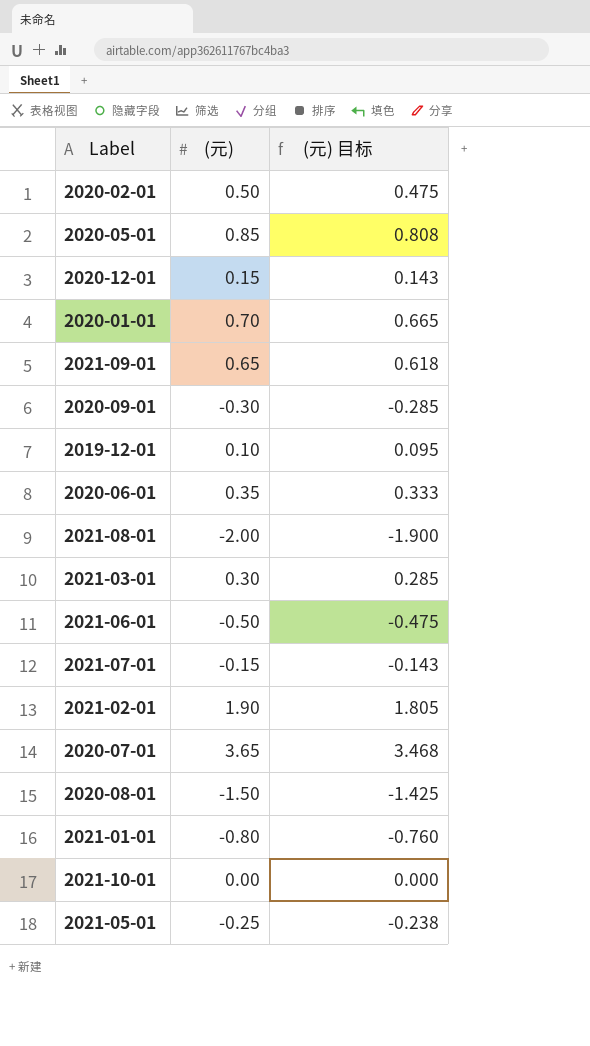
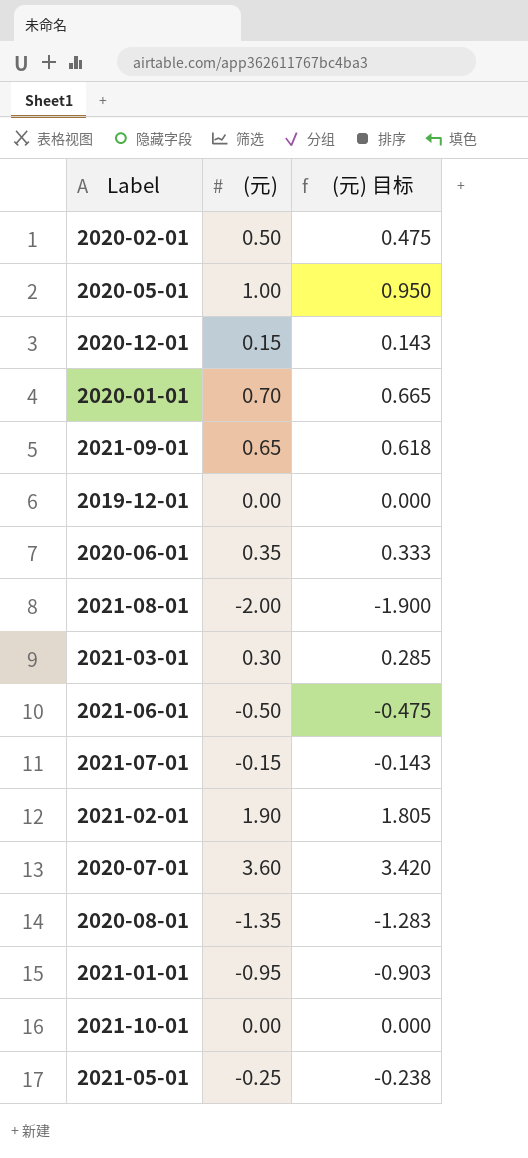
row 2020-09-01: -0.30 | -0.285 -> none
2020-05-01 | (元): 0.85 -> 1.00
2020-05-01 | (元) 目标: 0.808 -> 0.950
2019-12-01 | (元): 0.10 -> 0.00
2019-12-01 | (元) 目标: 0.095 -> 0.000
2020-07-01 | (元): 3.65 -> 3.60
2020-07-01 | (元) 目标: 3.468 -> 3.420
2020-08-01 | (元): -1.50 -> -1.35
2020-08-01 | (元) 目标: -1.425 -> -1.283
2021-01-01 | (元): -0.80 -> -0.95
2021-01-01 | (元) 目标: -0.760 -> -0.903

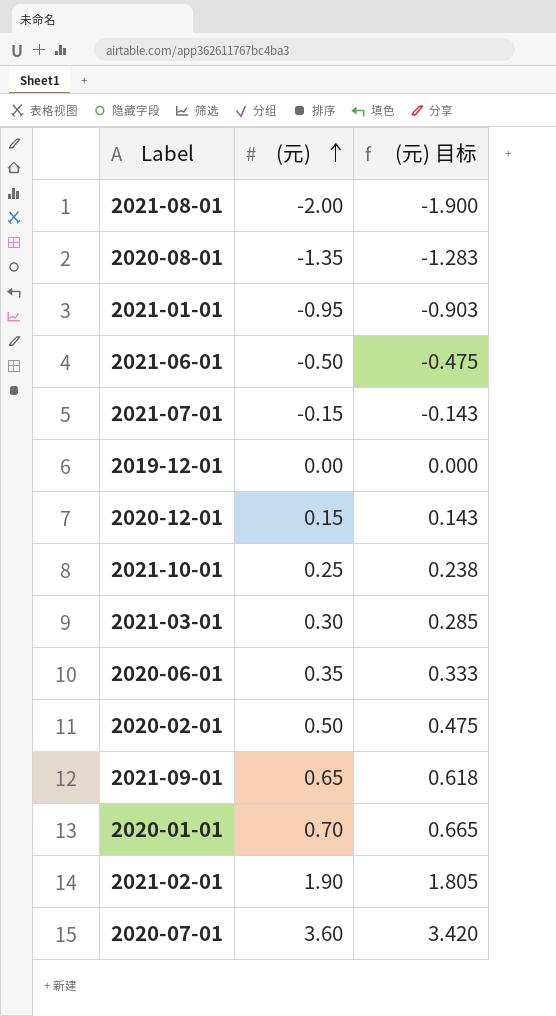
row order: none -> (元) ascending
row 2020-05-01: 1.00 | 0.950 -> none
row 2021-05-01: -0.25 | -0.238 -> none
2021-10-01 | (元): 0.00 -> 0.25
2021-10-01 | (元) 目标: 0.000 -> 0.238

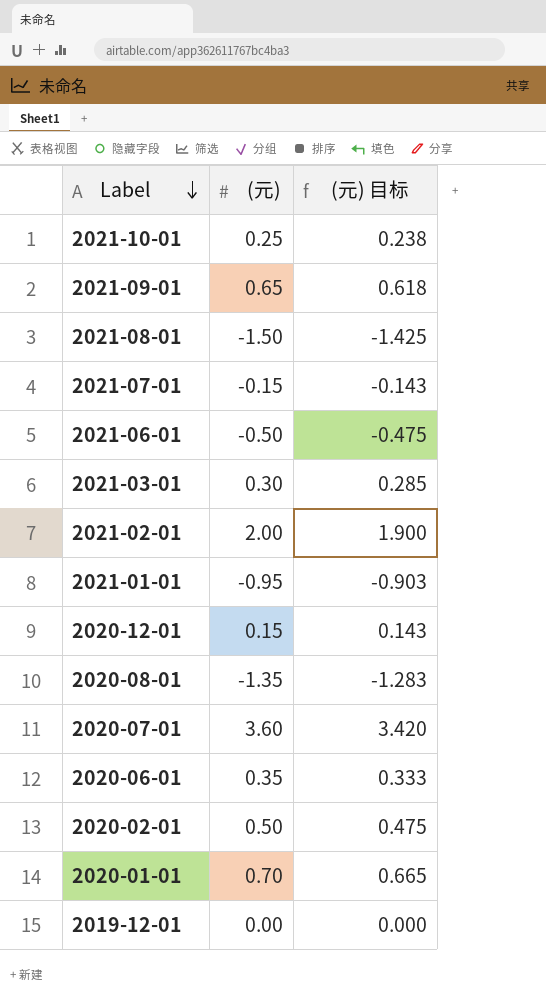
row order: (元) ascending -> Label descending
2021-08-01 | (元): -2.00 -> -1.50
2021-08-01 | (元) 目标: -1.900 -> -1.425
2021-02-01 | (元): 1.90 -> 2.00
2021-02-01 | (元) 目标: 1.805 -> 1.900

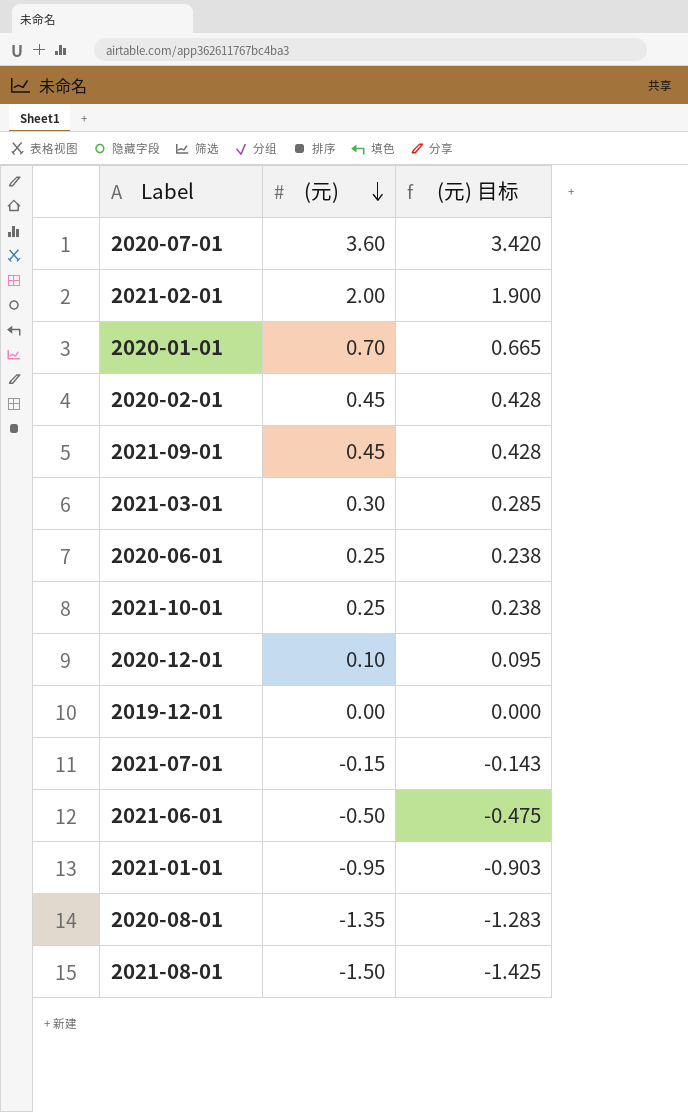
row order: Label descending -> (元) descending
2020-02-01 | (元): 0.50 -> 0.45
2020-02-01 | (元) 目标: 0.475 -> 0.428
2021-09-01 | (元): 0.65 -> 0.45
2021-09-01 | (元) 目标: 0.618 -> 0.428
2020-06-01 | (元): 0.35 -> 0.25
2020-06-01 | (元) 目标: 0.333 -> 0.238
2020-12-01 | (元): 0.15 -> 0.10
2020-12-01 | (元) 目标: 0.143 -> 0.095

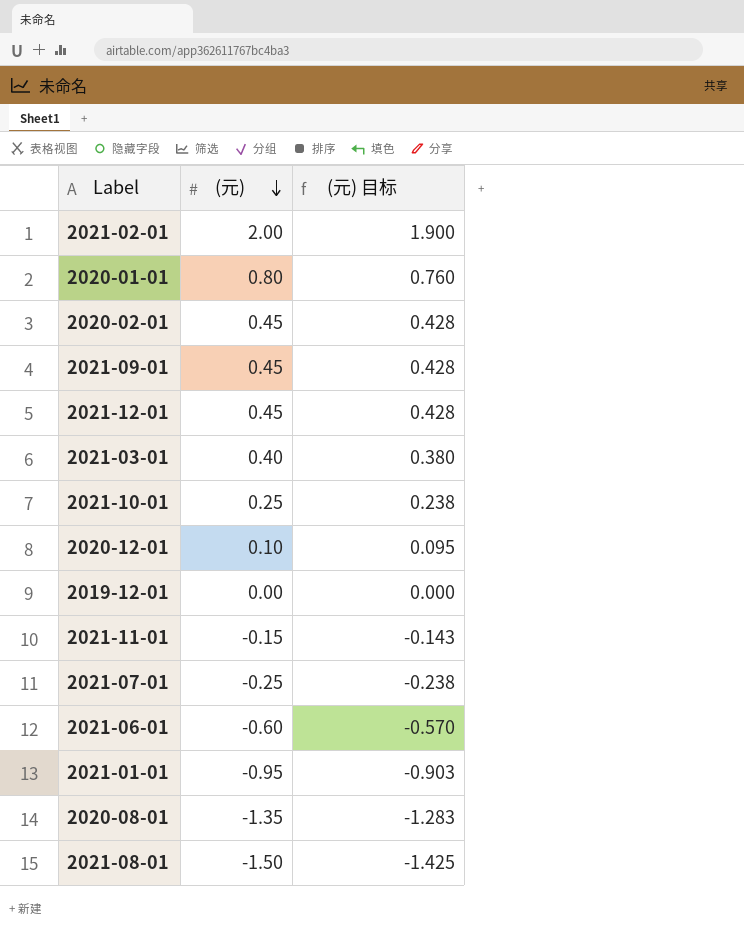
row 2020-07-01: 3.60 | 3.420 -> none
row 2020-06-01: 0.25 | 0.238 -> none
2020-01-01 | (元): 0.70 -> 0.80
2020-01-01 | (元) 目标: 0.665 -> 0.760
row 2021-12-01: none -> 0.45 | 0.428
2021-03-01 | (元): 0.30 -> 0.40
2021-03-01 | (元) 目标: 0.285 -> 0.380
row 2021-11-01: none -> -0.15 | -0.143
2021-07-01 | (元): -0.15 -> -0.25
2021-07-01 | (元) 目标: -0.143 -> -0.238
2021-06-01 | (元): -0.50 -> -0.60
2021-06-01 | (元) 目标: -0.475 -> -0.570

